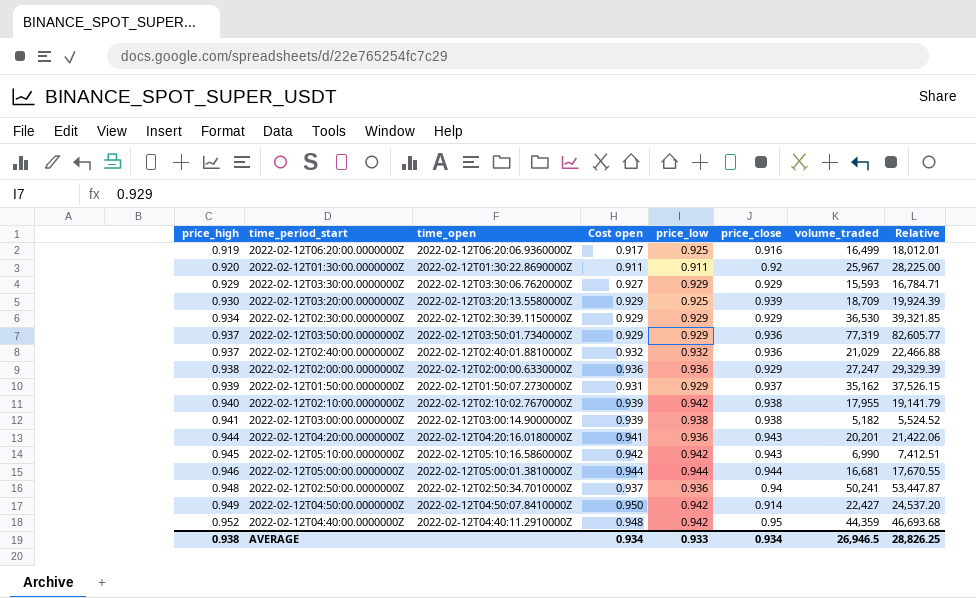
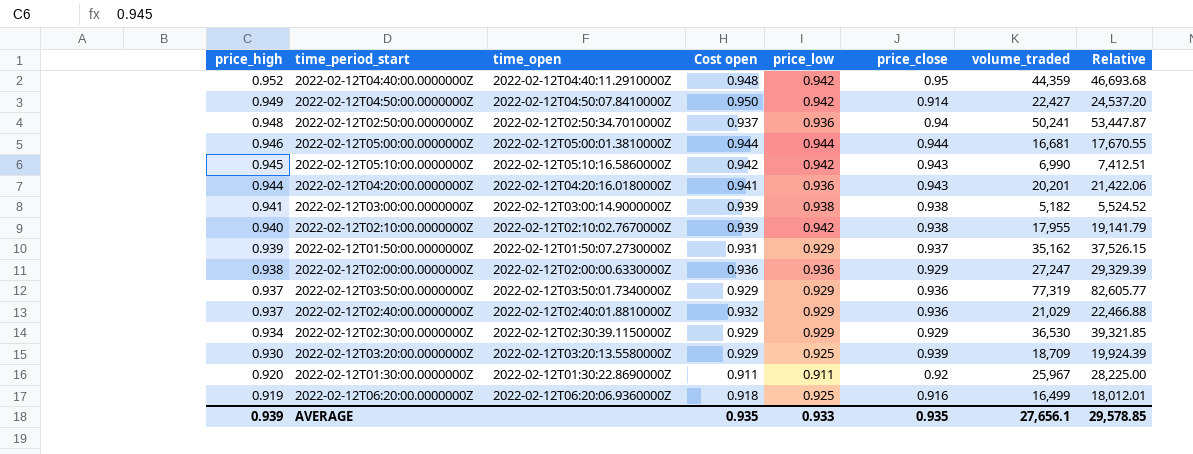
row order: price_high ascending -> price_high descending
row 2022-02-12T03:30:00.0000000Z: 0.929 | 2022-02-12T03:30:06.7620000Z | 0.927 | 0.929 | 0.929 | 15,593 | 16,784.71 -> none
2022-02-12T02:40:00.0000000Z | price_low: 0.932 -> 0.929
2022-02-12T06:20:00.0000000Z | Cost open: 0.917 -> 0.918
AVERAGE | price_high: 0.938 -> 0.939
AVERAGE | Cost open: 0.934 -> 0.935
AVERAGE | price_close: 0.934 -> 0.935
AVERAGE | volume_traded: 26,946.5 -> 27,656.1
AVERAGE | Relative: 28,826.25 -> 29,578.85

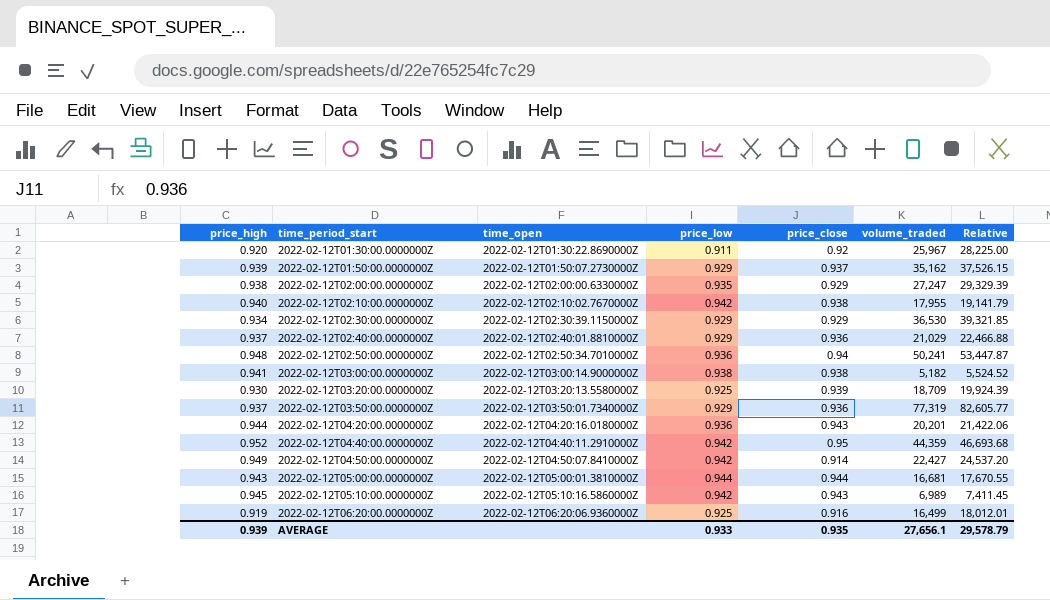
row order: price_high descending -> time_period_start ascending
column Cost open | position: 4 -> none
2022-02-12T02:00:00.0000000Z | price_low: 0.936 -> 0.935
2022-02-12T05:00:00.0000000Z | price_high: 0.946 -> 0.943
2022-02-12T05:10:00.0000000Z | volume_traded: 6,990 -> 6,989
2022-02-12T05:10:00.0000000Z | Relative: 7,412.51 -> 7,411.45
AVERAGE | Relative: 29,578.85 -> 29,578.79

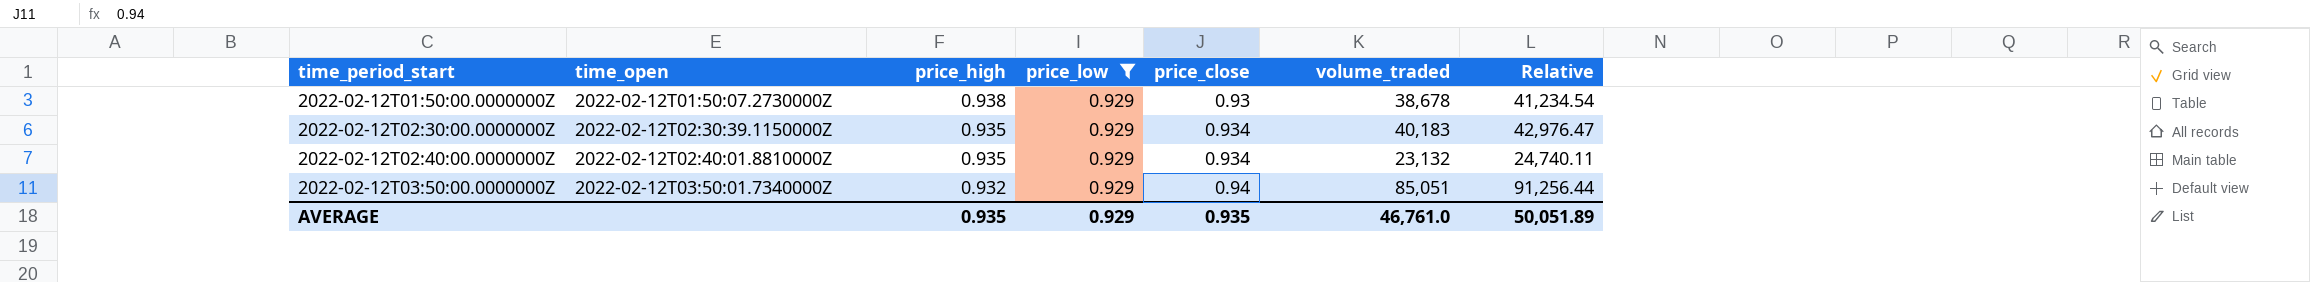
filter: none -> price_low = 0.929
column price_high | position: 1 -> 3
column Relative | formula: [volume_traded] / [price_close] -> [volume_traded] / [price_high]
2022-02-12T01:50:00.0000000Z | price_high: 0.939 -> 0.938
2022-02-12T01:50:00.0000000Z | price_close: 0.937 -> 0.93
2022-02-12T01:50:00.0000000Z | volume_traded: 35,162 -> 38,678
2022-02-12T02:30:00.0000000Z | price_high: 0.934 -> 0.935
2022-02-12T02:30:00.0000000Z | price_close: 0.929 -> 0.934
2022-02-12T02:30:00.0000000Z | volume_traded: 36,530 -> 40,183
2022-02-12T02:40:00.0000000Z | price_high: 0.937 -> 0.935
2022-02-12T02:40:00.0000000Z | price_close: 0.936 -> 0.934
2022-02-12T02:40:00.0000000Z | volume_traded: 21,029 -> 23,132
2022-02-12T03:50:00.0000000Z | price_high: 0.937 -> 0.932
2022-02-12T03:50:00.0000000Z | price_close: 0.936 -> 0.94
2022-02-12T03:50:00.0000000Z | volume_traded: 77,319 -> 85,051
AVERAGE | price_high: 0.939 -> 0.935
AVERAGE | price_low: 0.933 -> 0.929
AVERAGE | volume_traded: 27,656.1 -> 46,761.0
AVERAGE | Relative: 29,578.79 -> 50,051.89

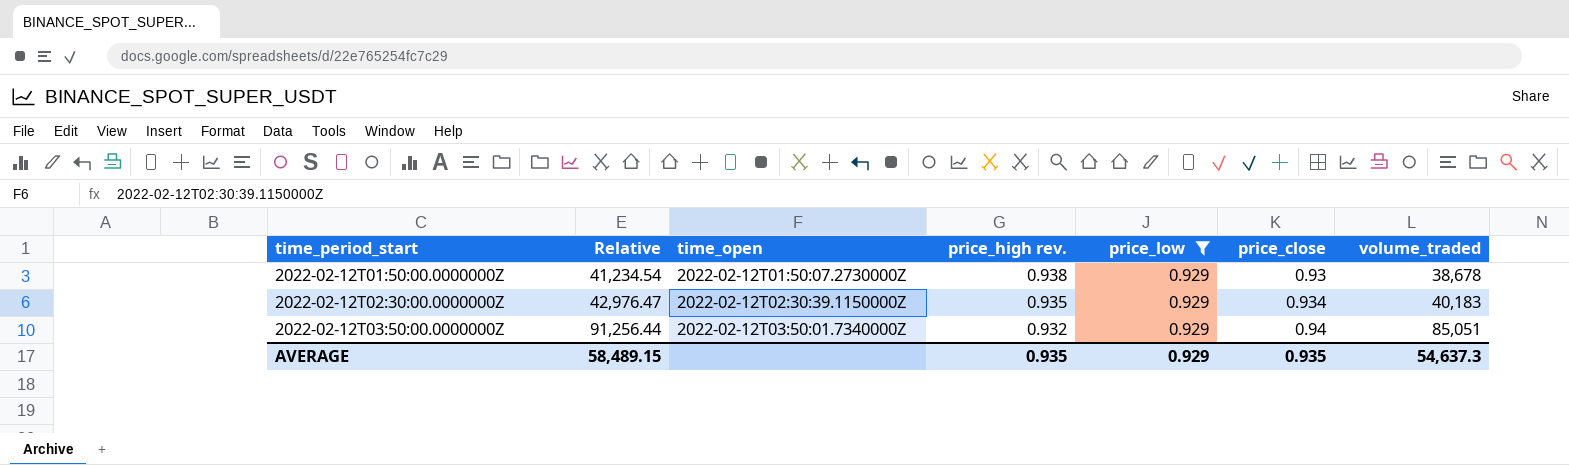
column Relative | position: 7 -> 2
column name: price_high -> price_high rev.
row 2022-02-12T02:40:00.0000000Z: 2022-02-12T02:40:01.8810000Z | 0.935 | 0.929 | 0.934 | 23,132 | 24,740.11 -> none
AVERAGE | Relative: 50,051.89 -> 58,489.15
AVERAGE | volume_traded: 46,761.0 -> 54,637.3

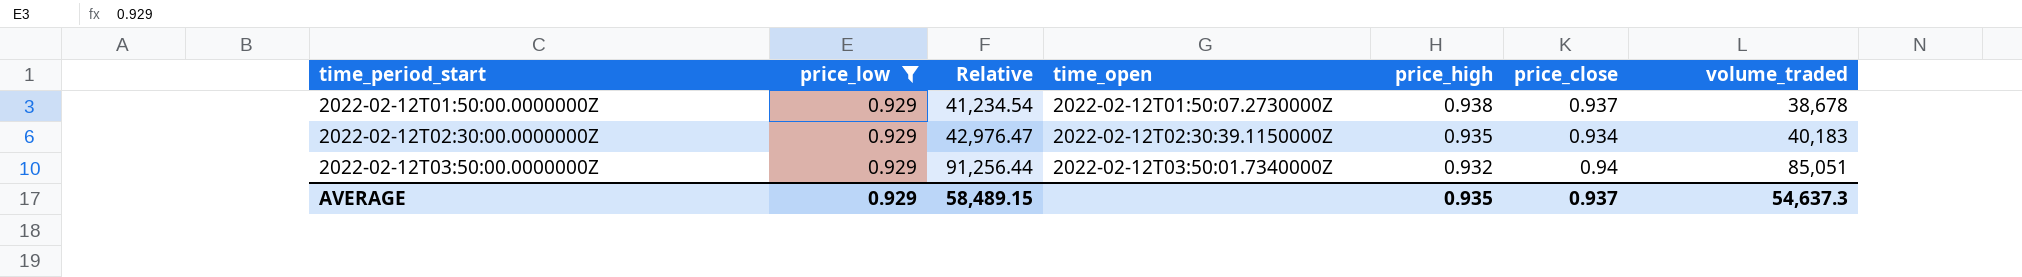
column price_low | position: 5 -> 2
column name: price_high rev. -> price_high
2022-02-12T01:50:00.0000000Z | price_close: 0.93 -> 0.937
AVERAGE | price_close: 0.935 -> 0.937

